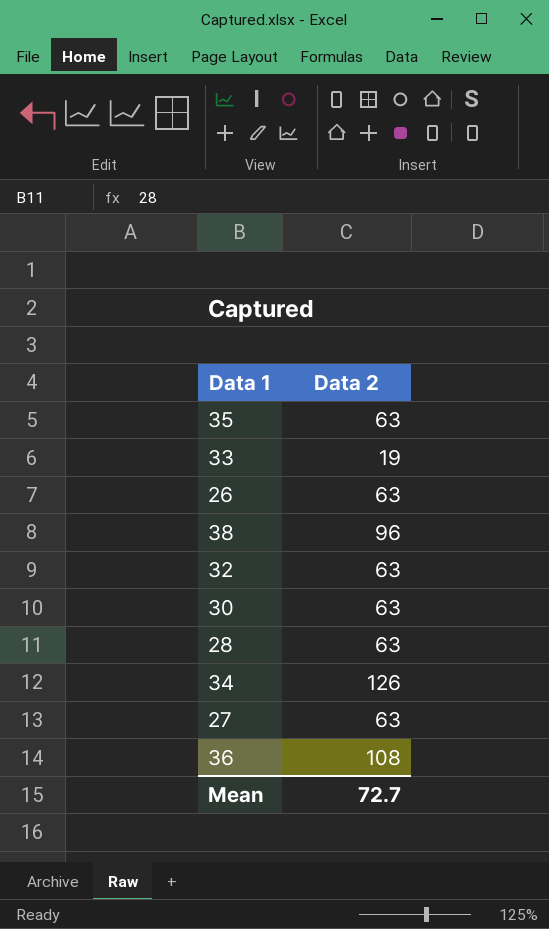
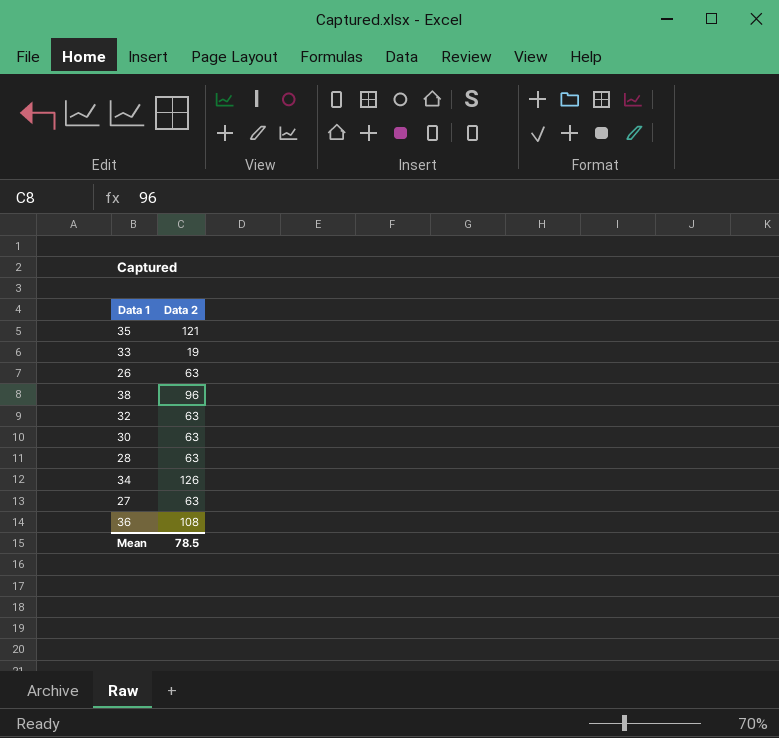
35 | Data 2: 63 -> 121
Mean | Data 2: 72.7 -> 78.5

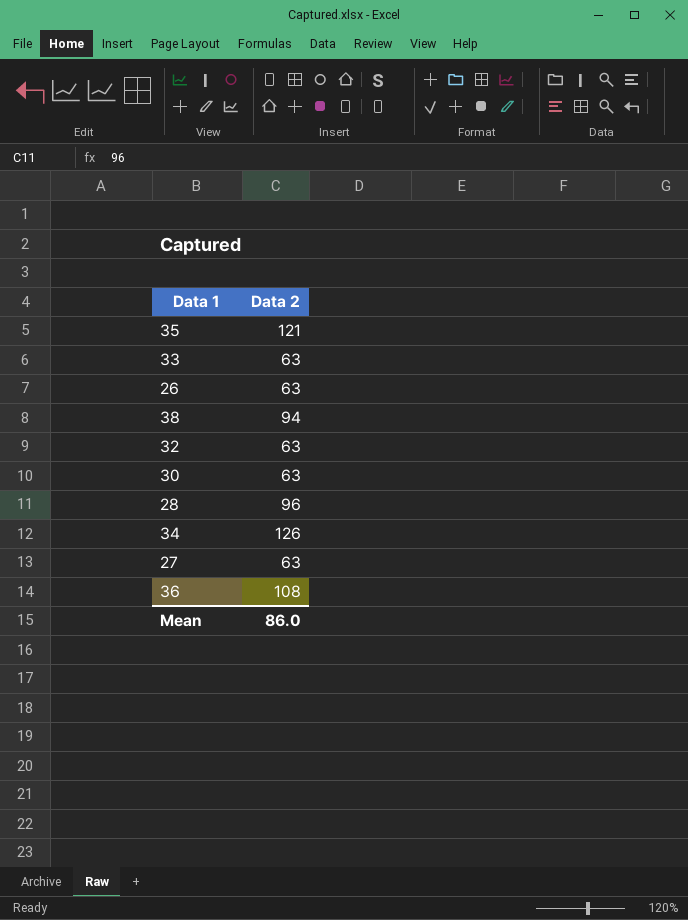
33 | Data 2: 19 -> 63
38 | Data 2: 96 -> 94
28 | Data 2: 63 -> 96
Mean | Data 2: 78.5 -> 86.0

